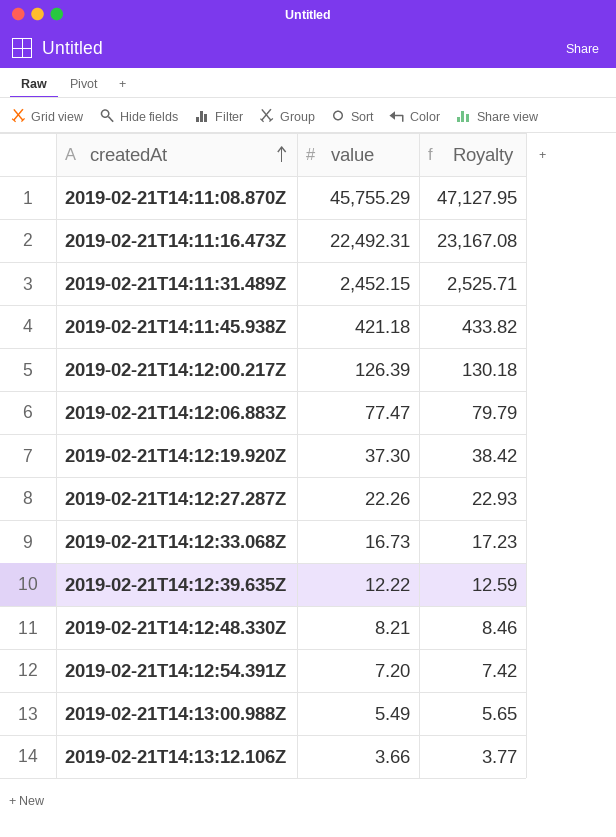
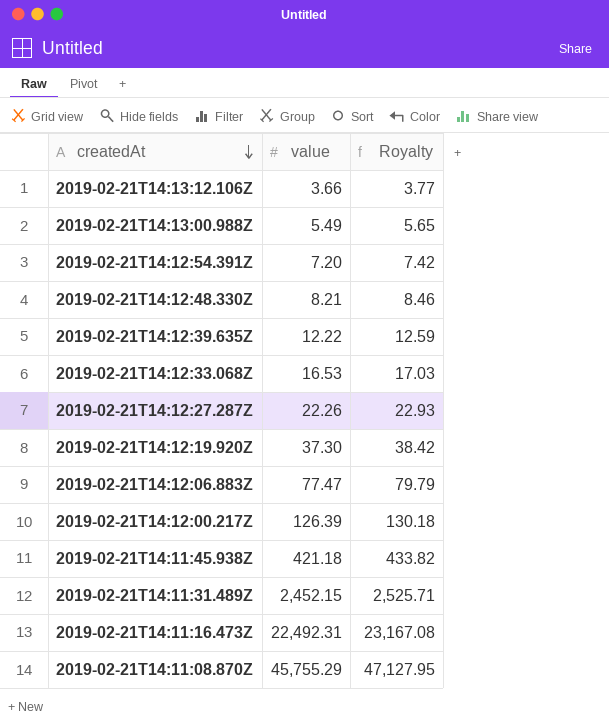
row order: createdAt ascending -> createdAt descending
2019-02-21T14:12:33.068Z | value: 16.73 -> 16.53
2019-02-21T14:12:33.068Z | Royalty: 17.23 -> 17.03

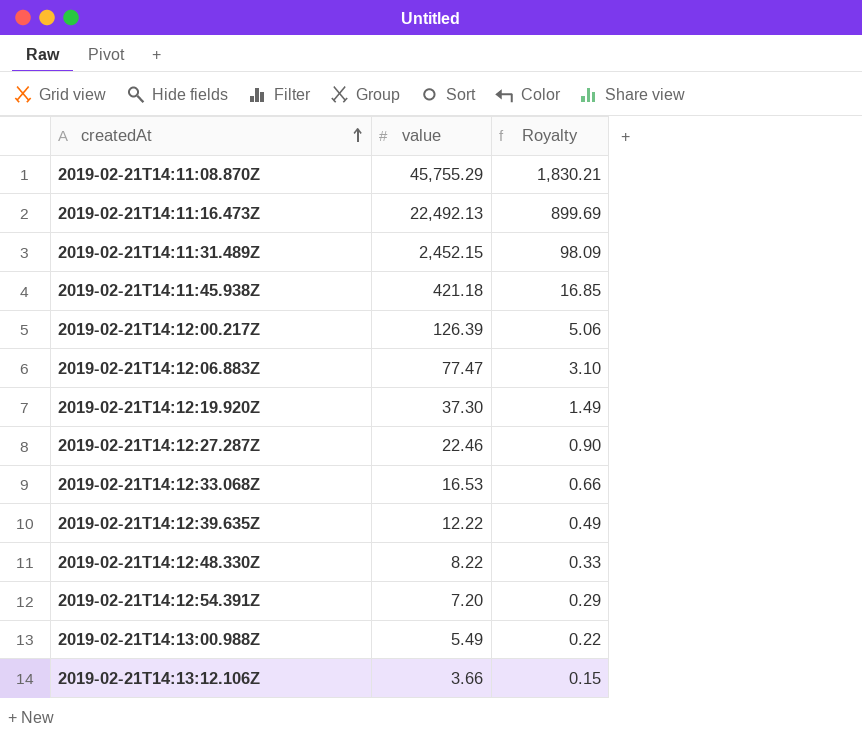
row order: createdAt descending -> createdAt ascending
column Royalty | formula: [value] * 1.03 -> [value] * 0.04
2019-02-21T14:11:16.473Z | value: 22,492.31 -> 22,492.13
2019-02-21T14:12:27.287Z | value: 22.26 -> 22.46
2019-02-21T14:12:48.330Z | value: 8.21 -> 8.22

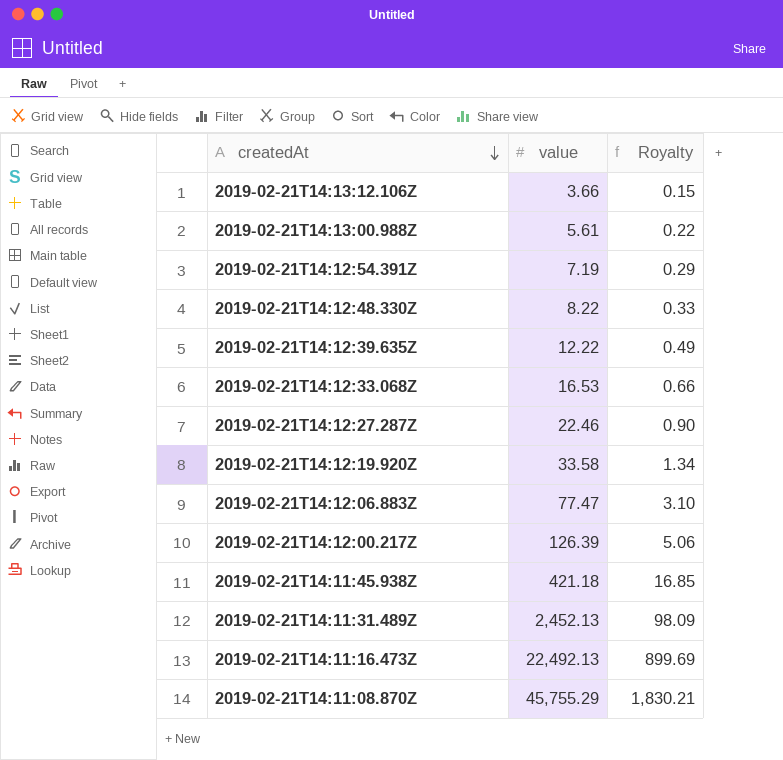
row order: createdAt ascending -> createdAt descending
2019-02-21T14:13:00.988Z | value: 5.49 -> 5.61
2019-02-21T14:12:54.391Z | value: 7.20 -> 7.19
2019-02-21T14:12:19.920Z | value: 37.30 -> 33.58
2019-02-21T14:12:19.920Z | Royalty: 1.49 -> 1.34
2019-02-21T14:11:31.489Z | value: 2,452.15 -> 2,452.13

